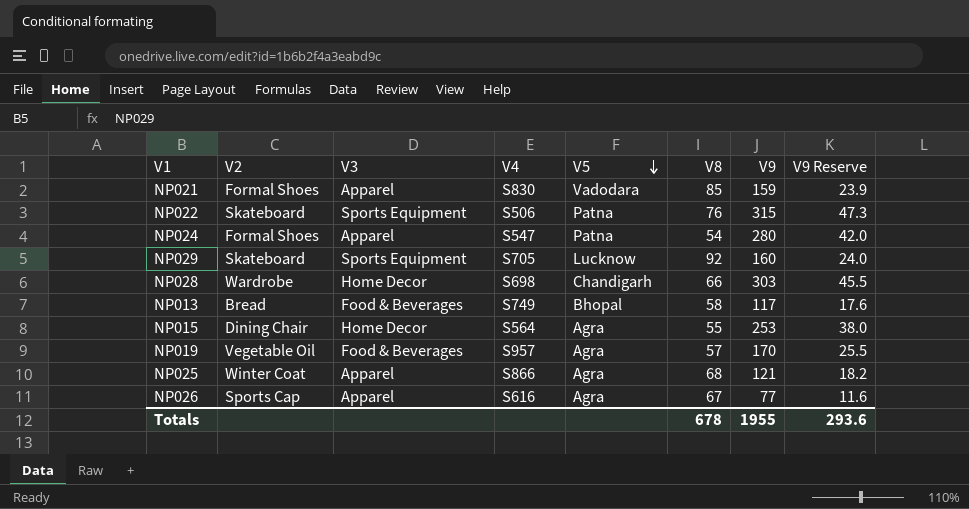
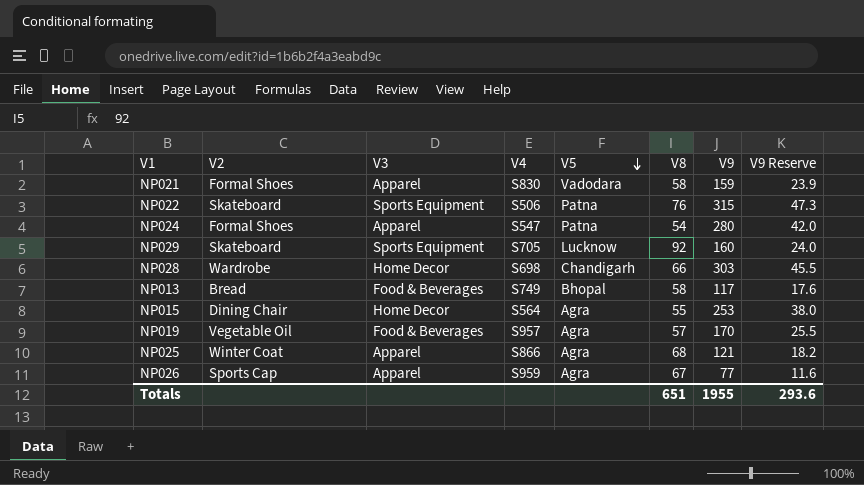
NP021 | V8: 85 -> 58
NP026 | V4: S616 -> S959
Totals | V8: 678 -> 651

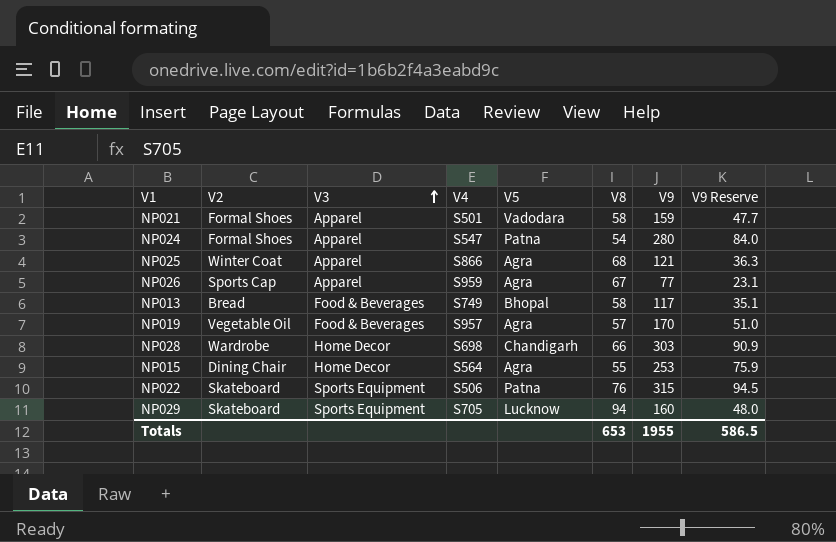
row order: V5 descending -> V3 ascending
column V9 Reserve | formula: [V9] * 0.15 -> [V9] * 0.3
NP021 | V4: S830 -> S501
NP029 | V8: 92 -> 94
Totals | V8: 651 -> 653
Totals | V9 Reserve: 293.6 -> 586.5

